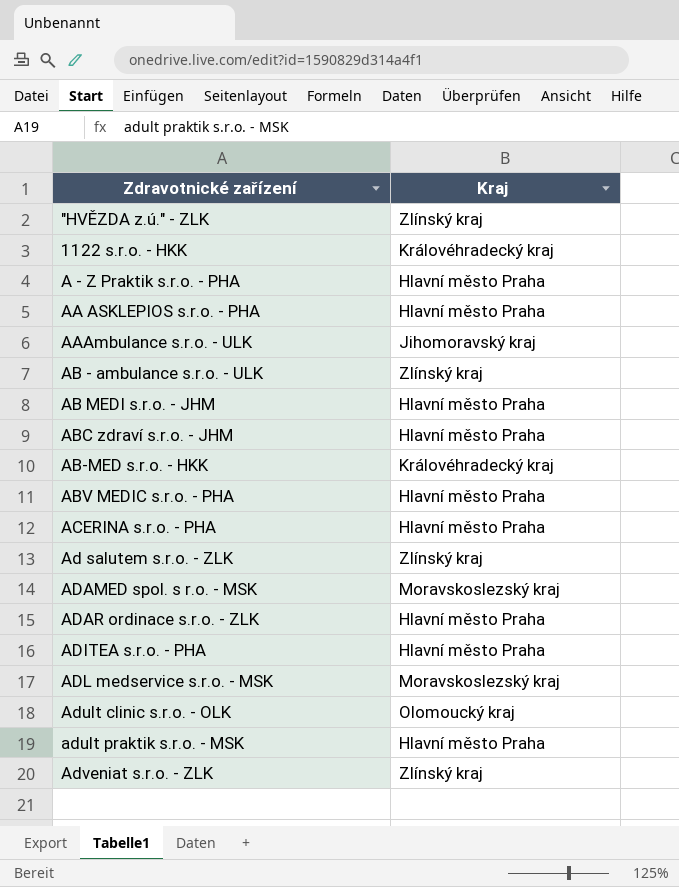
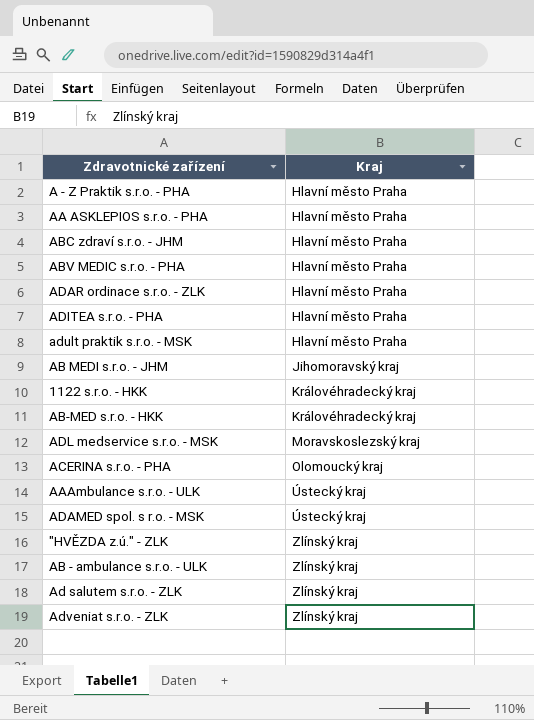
row order: none -> Kraj ascending
row Adult clinic s.r.o. - OLK: Olomoucký kraj -> none
AB MEDI s.r.o. - JHM | Kraj: Hlavní město Praha -> Jihomoravský kraj
ACERINA s.r.o. - PHA | Kraj: Hlavní město Praha -> Olomoucký kraj
AAAmbulance s.r.o. - ULK | Kraj: Jihomoravský kraj -> Ústecký kraj
ADAMED spol. s r.o. - MSK | Kraj: Moravskoslezský kraj -> Ústecký kraj

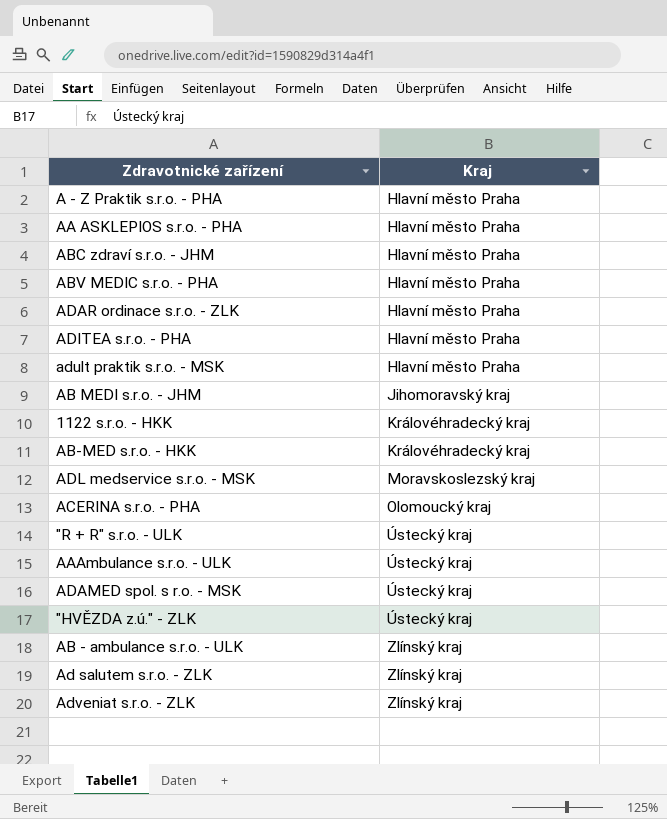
row "R + R" s.r.o. - ULK: none -> Ústecký kraj
"HVĚZDA z.ú." - ZLK | Kraj: Zlínský kraj -> Ústecký kraj

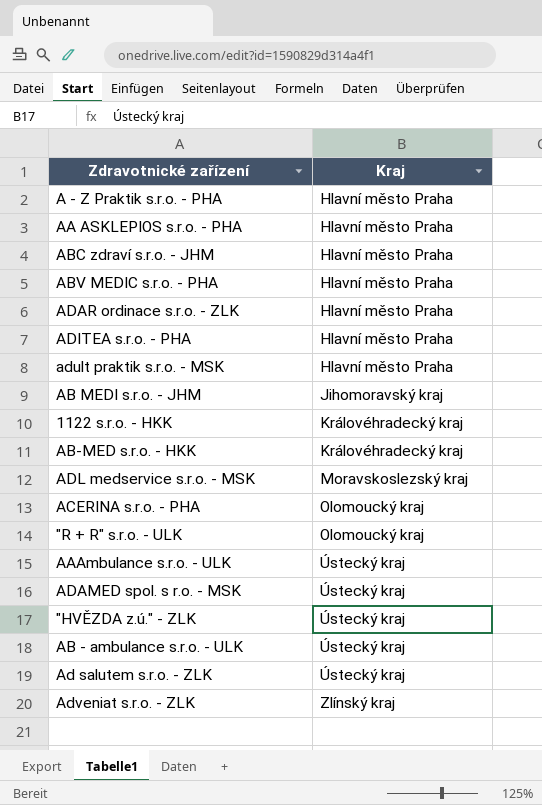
"R + R" s.r.o. - ULK | Kraj: Ústecký kraj -> Olomoucký kraj
AB - ambulance s.r.o. - ULK | Kraj: Zlínský kraj -> Ústecký kraj
Ad salutem s.r.o. - ZLK | Kraj: Zlínský kraj -> Ústecký kraj

